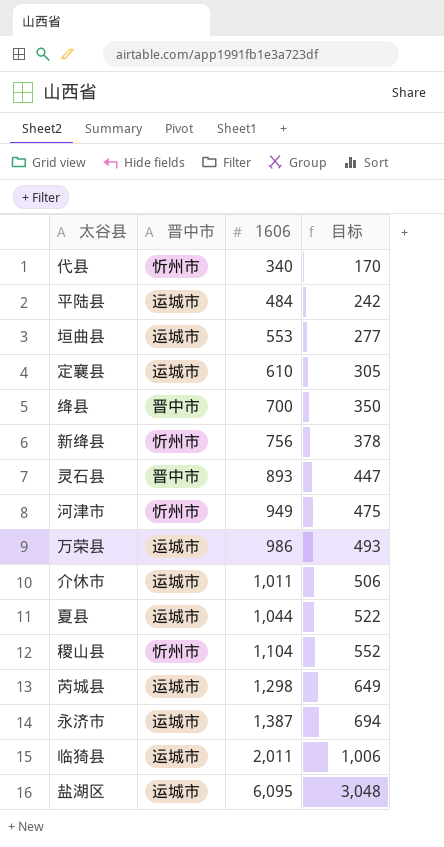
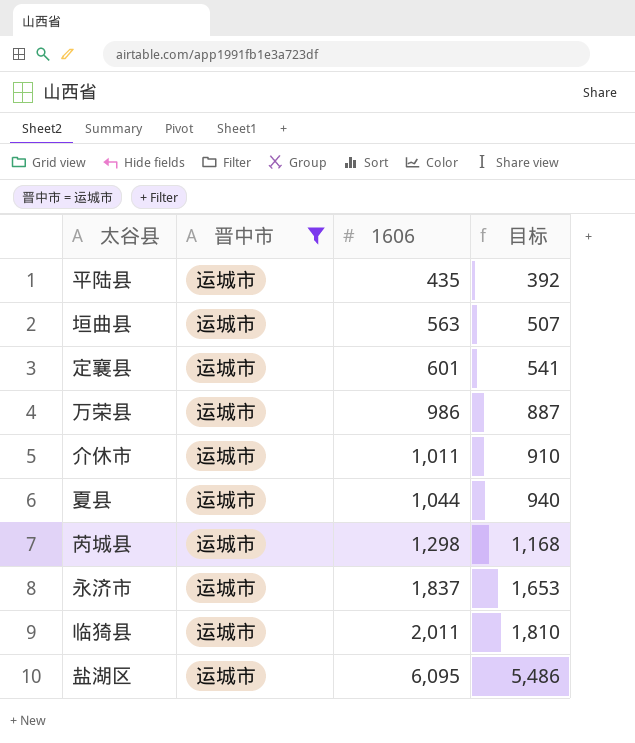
filter: none -> 晋中市 = 运城市
column 目标 | formula: [1606] * 0.5 -> [1606] * 0.9
平陆县 | 1606: 484 -> 435
垣曲县 | 1606: 553 -> 563
定襄县 | 1606: 610 -> 601
永济市 | 1606: 1,387 -> 1,837

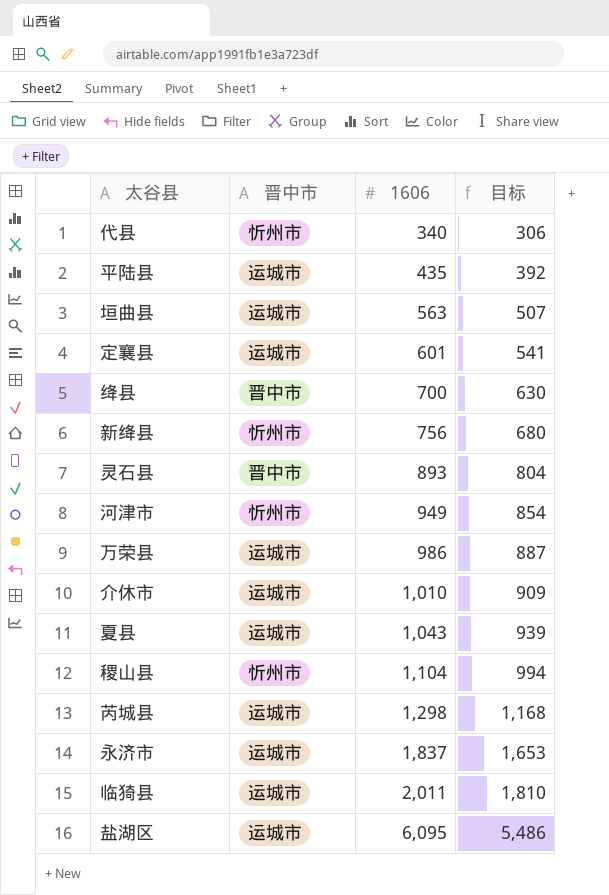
filter: 晋中市 = 运城市 -> none
介休市 | 1606: 1,011 -> 1,010
介休市 | 目标: 910 -> 909
夏县 | 1606: 1,044 -> 1,043
夏县 | 目标: 940 -> 939

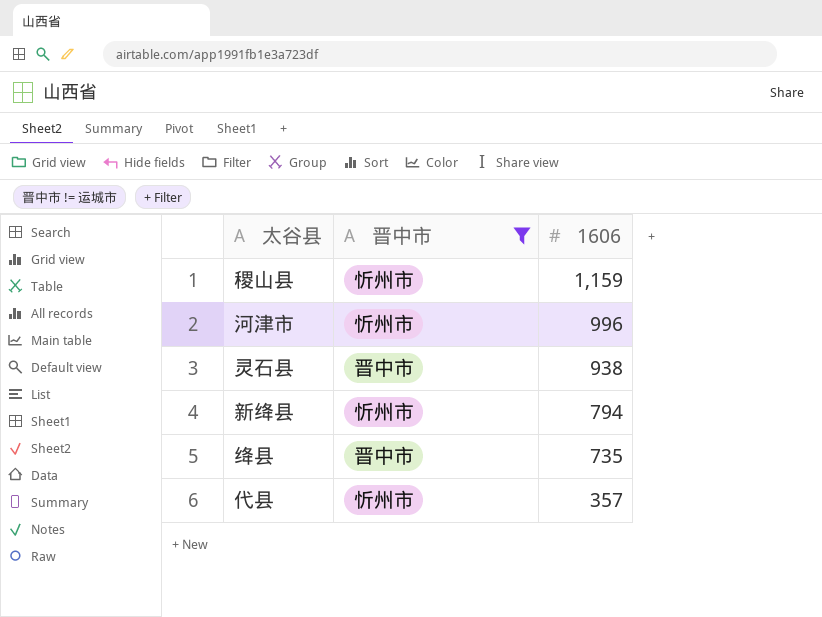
filter: none -> 晋中市 != 运城市
row order: 1606 ascending -> 1606 descending
column 目标 | formula: [1606] * 0.9 -> none
稷山县 | 1606: 1,104 -> 1,159
河津市 | 1606: 949 -> 996
灵石县 | 1606: 893 -> 938
新绛县 | 1606: 756 -> 794
绛县 | 1606: 700 -> 735
代县 | 1606: 340 -> 357

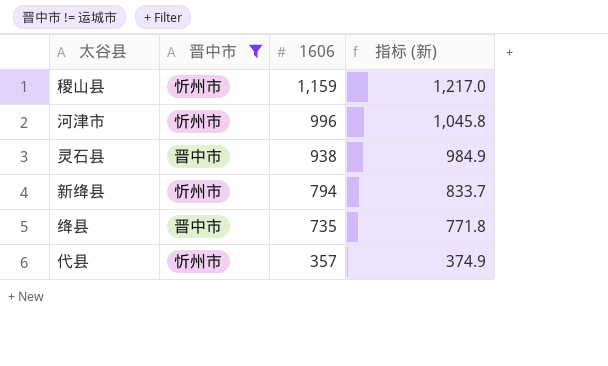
column 指标 (新) | formula: none -> [1606] * 1.05

